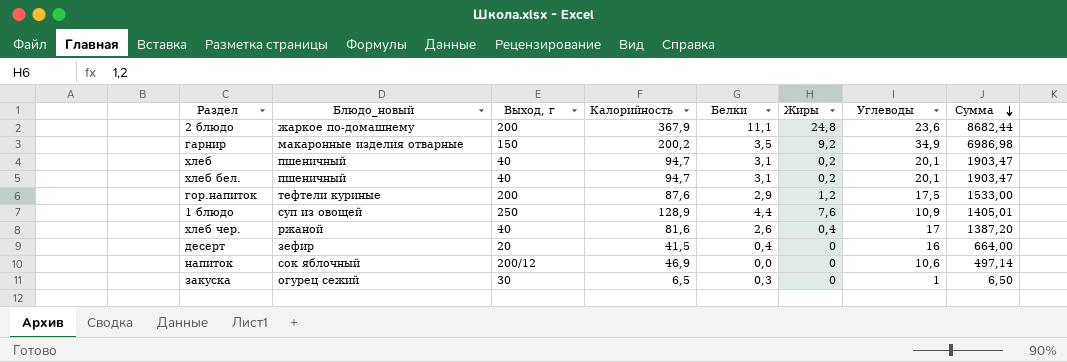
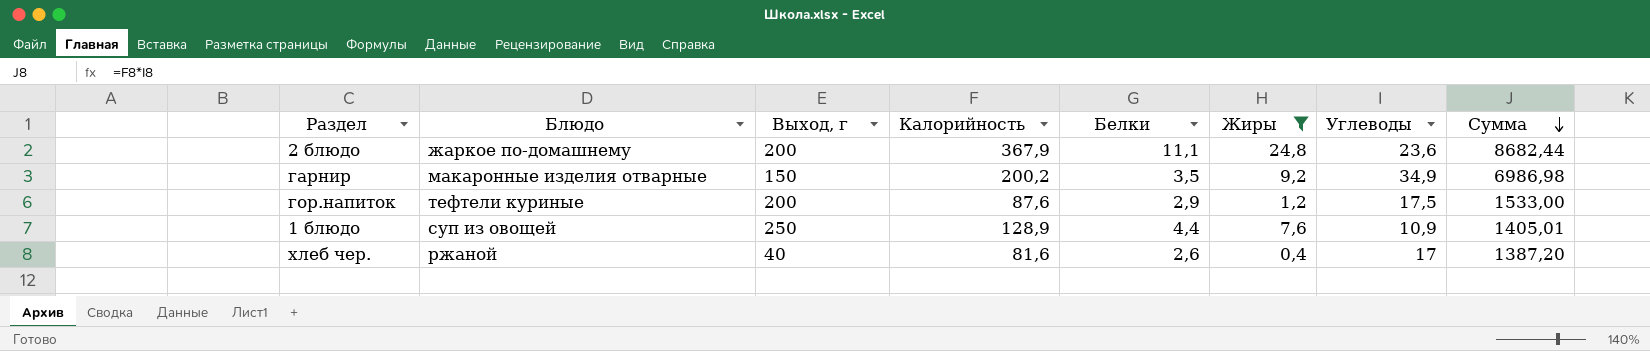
filter: none -> Жиры >= 0,4
column name: Блюдо_новый -> Блюдо

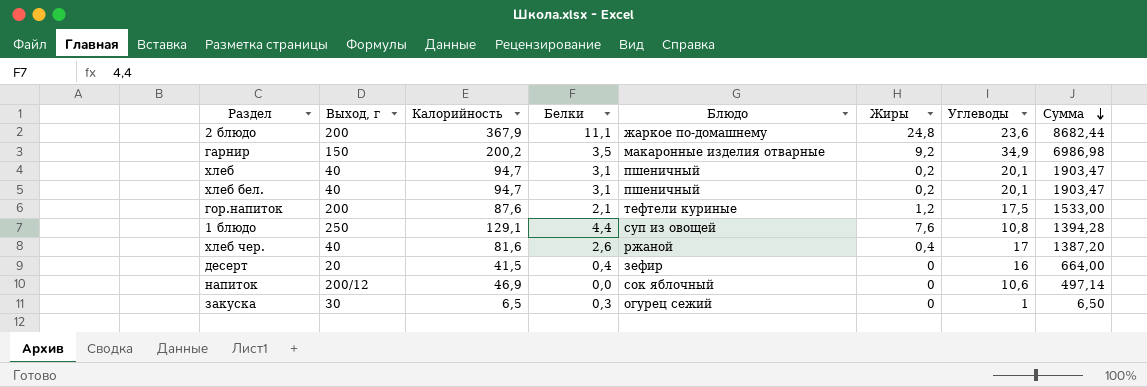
filter: Жиры >= 0,4 -> none
column Блюдо | position: 2 -> 5
гор.напиток | Белки: 2,9 -> 2,1
1 блюдо | Калорийность: 128,9 -> 129,1
1 блюдо | Углеводы: 10,9 -> 10,8
1 блюдо | Сумма: 1405,01 -> 1394,28

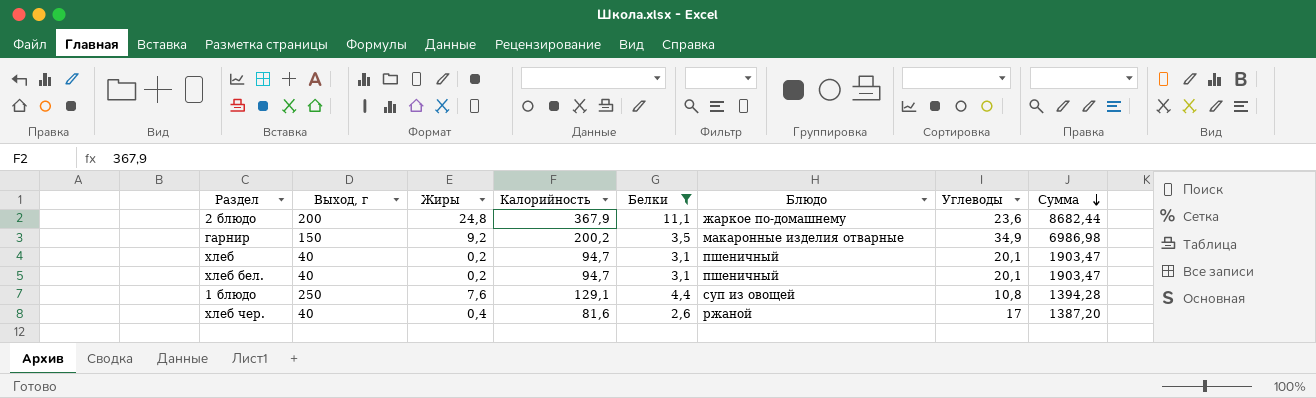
filter: none -> Белки >= 2,6
column Жиры | position: 6 -> 3

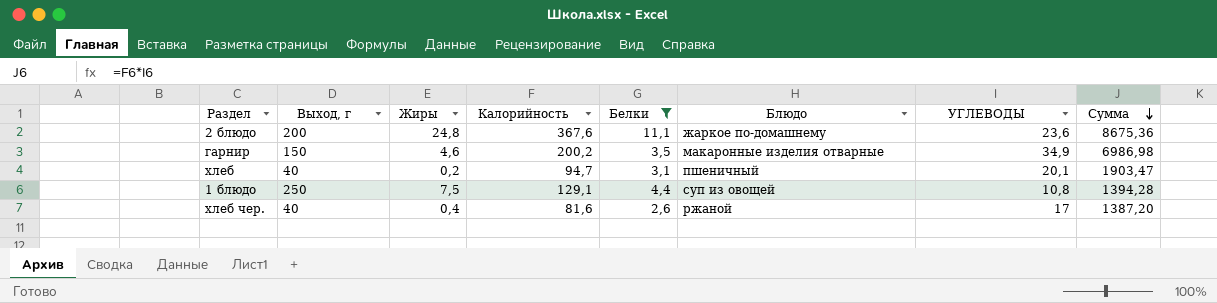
column name: Углеводы -> УГЛЕВОДЫ
row хлеб бел.: 40 | 0,2 | 94,7 | 3,1 | пшеничный | 20,1 | 1903,47 -> none
2 блюдо | Калорийность: 367,9 -> 367,6
2 блюдо | Сумма: 8682,44 -> 8675,36
гарнир | Жиры: 9,2 -> 4,6
1 блюдо | Жиры: 7,6 -> 7,5

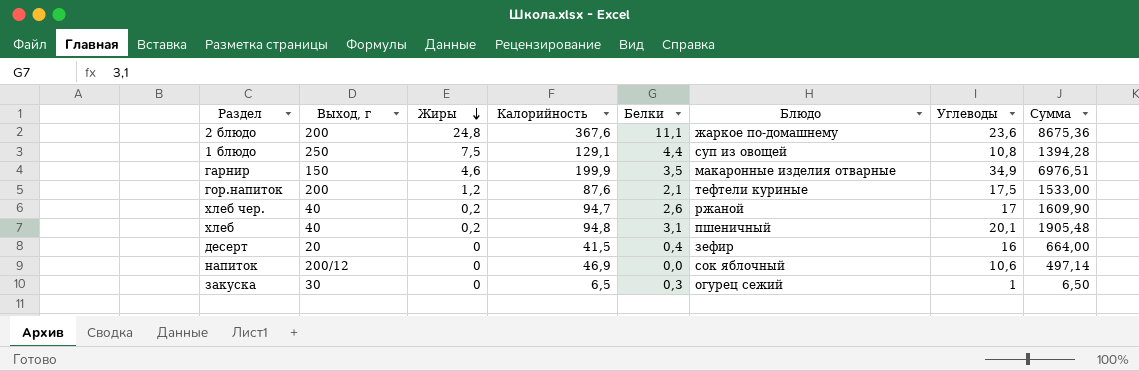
filter: Белки >= 2,6 -> none
row order: Сумма descending -> Жиры descending
column name: УГЛЕВОДЫ -> Углеводы
гарнир | Калорийность: 200,2 -> 199,9
гарнир | Сумма: 6986,98 -> 6976,51
хлеб чер. | Жиры: 0,4 -> 0,2
хлеб чер. | Калорийность: 81,6 -> 94,7
хлеб чер. | Сумма: 1387,20 -> 1609,90
хлеб | Калорийность: 94,7 -> 94,8
хлеб | Сумма: 1903,47 -> 1905,48

